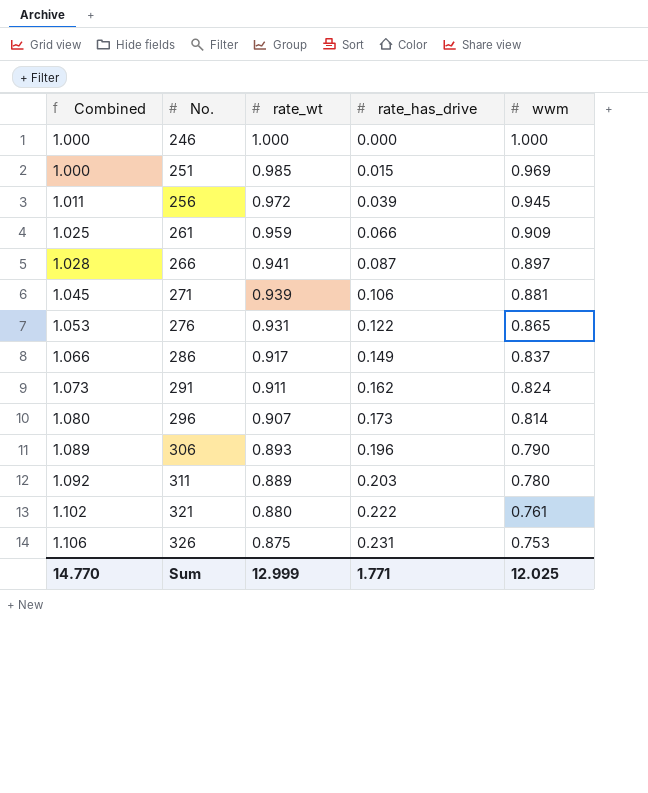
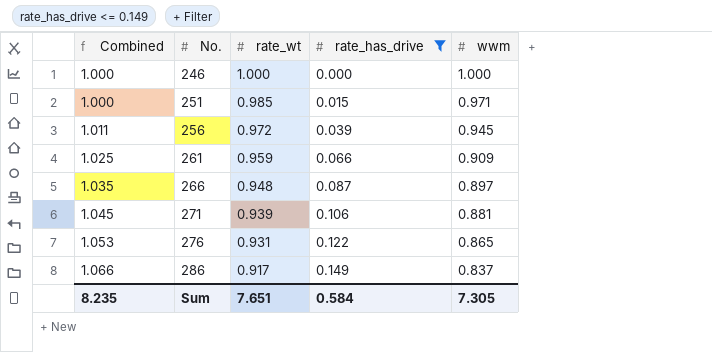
filter: none -> rate_has_drive <= 0.149
251 | wwm: 0.969 -> 0.971
266 | Combined: 1.028 -> 1.035
266 | rate_wt: 0.941 -> 0.948
Sum | Combined: 14.770 -> 8.235
Sum | rate_wt: 12.999 -> 7.651
Sum | rate_has_drive: 1.771 -> 0.584
Sum | wwm: 12.025 -> 7.305

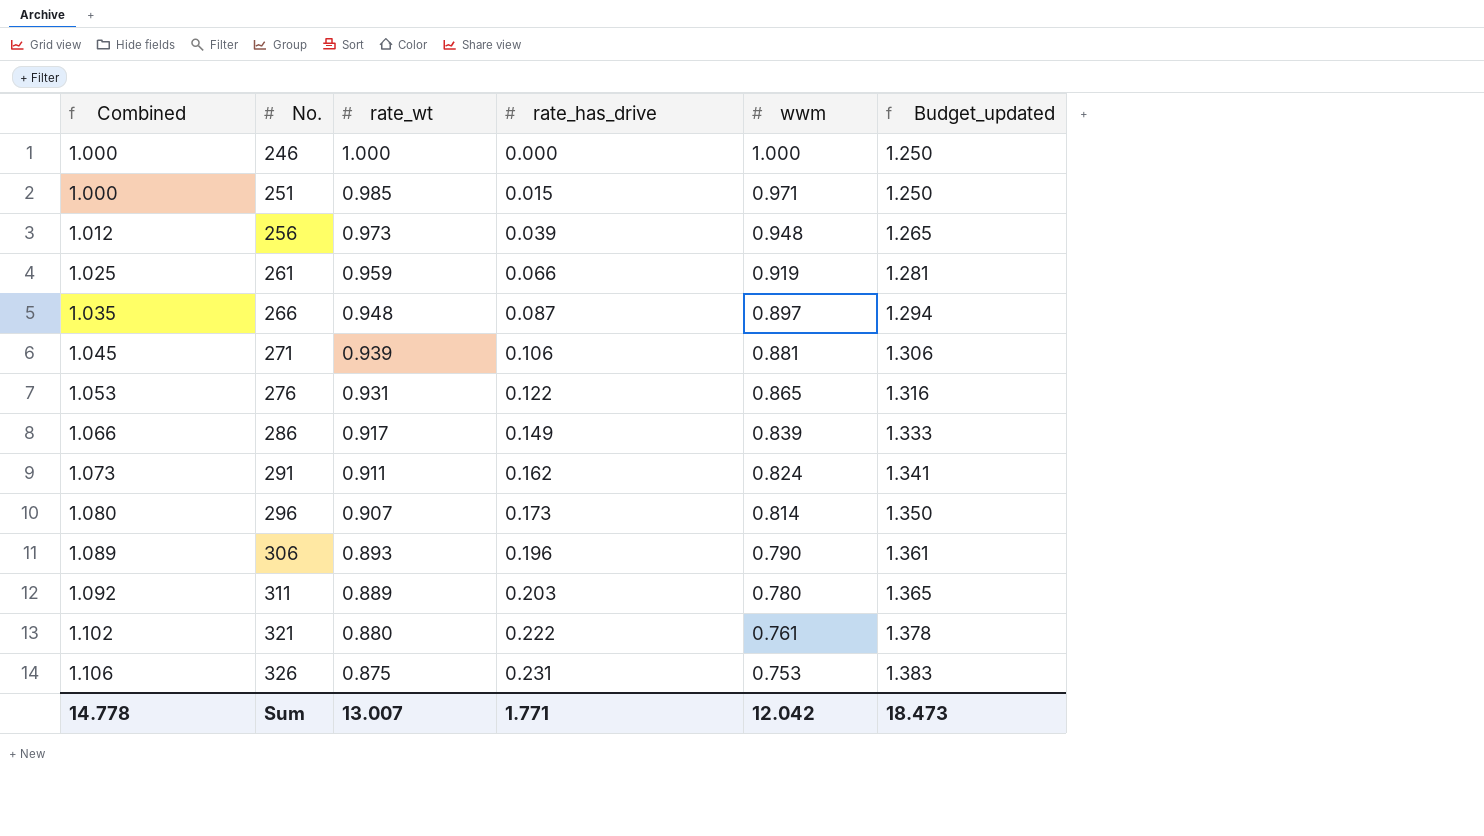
filter: rate_has_drive <= 0.149 -> none
column Budget_updated | formula: none -> [Combined] * 1.25
256 | Combined: 1.011 -> 1.012
256 | rate_wt: 0.972 -> 0.973
256 | wwm: 0.945 -> 0.948
261 | wwm: 0.909 -> 0.919
286 | wwm: 0.837 -> 0.839
Sum | Combined: 8.235 -> 14.778
Sum | rate_wt: 7.651 -> 13.007
Sum | rate_has_drive: 0.584 -> 1.771
Sum | wwm: 7.305 -> 12.042

